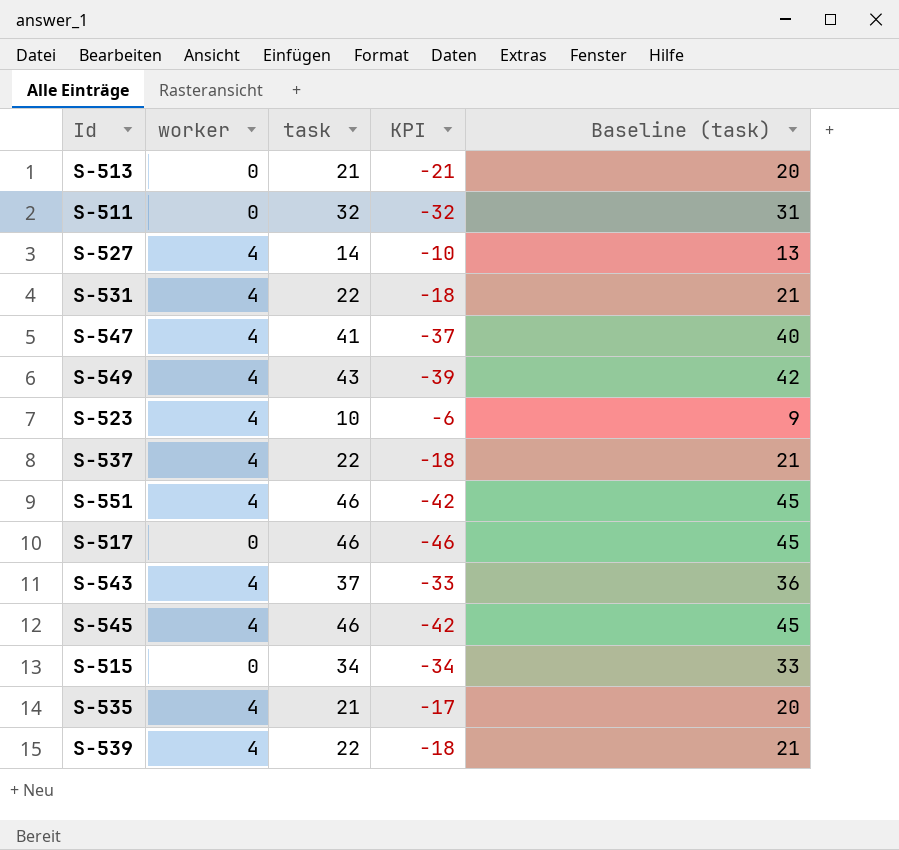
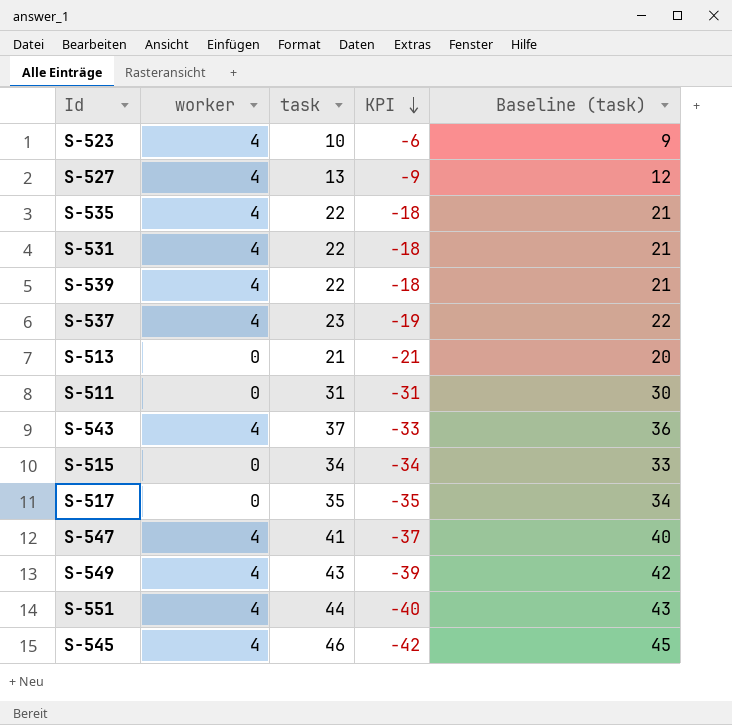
row order: none -> KPI descending
S-527 | task: 14 -> 13
S-527 | KPI: -10 -> -9
S-527 | Baseline (task): 13 -> 12
S-535 | task: 21 -> 22
S-535 | KPI: -17 -> -18
S-535 | Baseline (task): 20 -> 21
S-537 | task: 22 -> 23
S-537 | KPI: -18 -> -19
S-537 | Baseline (task): 21 -> 22
S-511 | task: 32 -> 31
S-511 | KPI: -32 -> -31
S-511 | Baseline (task): 31 -> 30
S-517 | task: 46 -> 35
S-517 | KPI: -46 -> -35
S-517 | Baseline (task): 45 -> 34
S-551 | task: 46 -> 44
S-551 | KPI: -42 -> -40
S-551 | Baseline (task): 45 -> 43

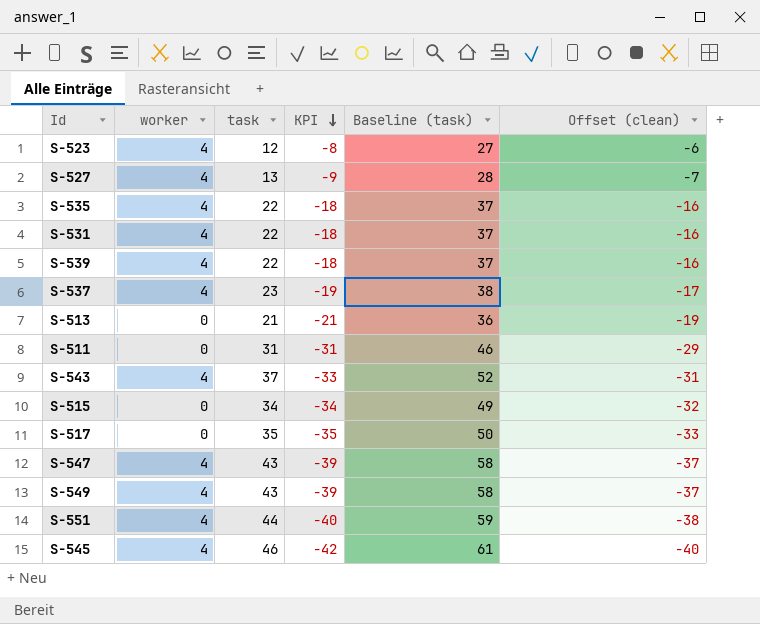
column Baseline (task) | formula: [task] - 1 -> [task] + 15
column Offset (clean) | formula: none -> [KPI] + 2
S-523 | task: 10 -> 12
S-523 | KPI: -6 -> -8
S-547 | task: 41 -> 43
S-547 | KPI: -37 -> -39

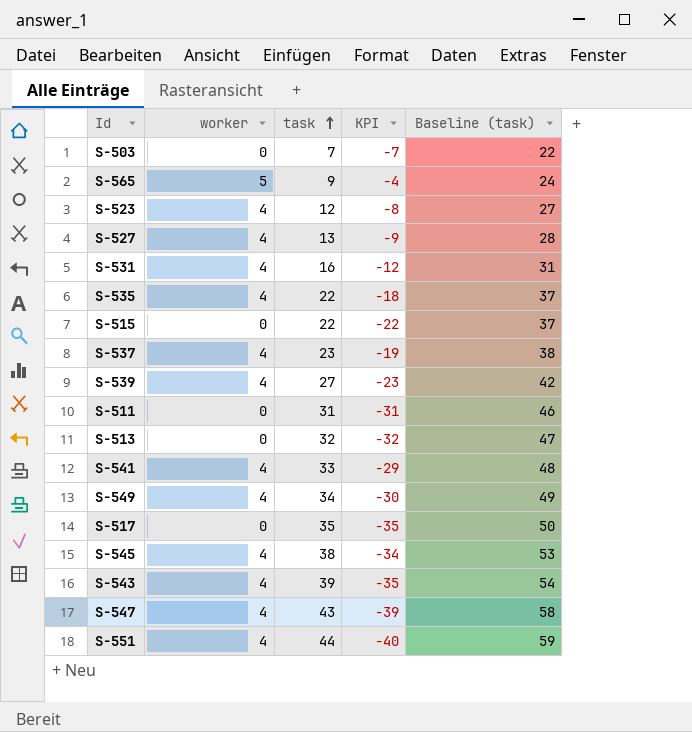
row order: KPI descending -> task ascending
column Offset (clean) | formula: [KPI] + 2 -> none
row S-503: none -> 0 | 7 | -7 | 22
row S-565: none -> 5 | 9 | -4 | 24
S-531 | task: 22 -> 16
S-531 | KPI: -18 -> -12
S-531 | Baseline (task): 37 -> 31
S-515 | task: 34 -> 22
S-515 | KPI: -34 -> -22
S-515 | Baseline (task): 49 -> 37
S-539 | task: 22 -> 27
S-539 | KPI: -18 -> -23
S-539 | Baseline (task): 37 -> 42
S-513 | task: 21 -> 32
S-513 | KPI: -21 -> -32
S-513 | Baseline (task): 36 -> 47
row S-541: none -> 4 | 33 | -29 | 48
S-549 | task: 43 -> 34
S-549 | KPI: -39 -> -30
S-549 | Baseline (task): 58 -> 49
S-545 | task: 46 -> 38
S-545 | KPI: -42 -> -34
S-545 | Baseline (task): 61 -> 53
S-543 | task: 37 -> 39
S-543 | KPI: -33 -> -35
S-543 | Baseline (task): 52 -> 54

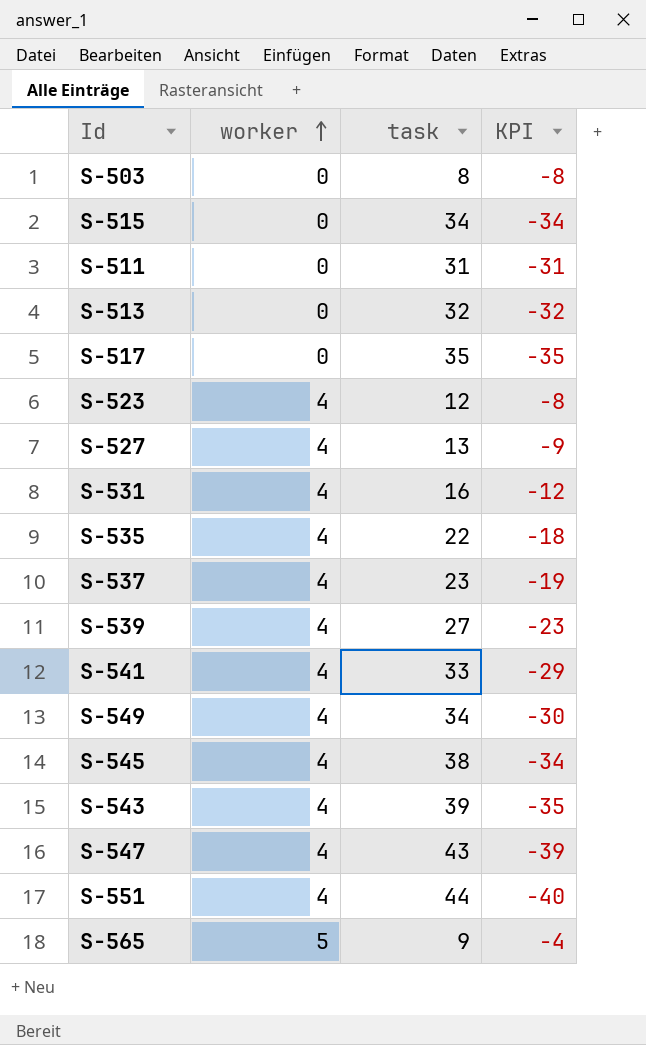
row order: task ascending -> worker ascending
column Baseline (task) | formula: [task] + 15 -> none
S-503 | task: 7 -> 8
S-503 | KPI: -7 -> -8
S-515 | task: 22 -> 34
S-515 | KPI: -22 -> -34

